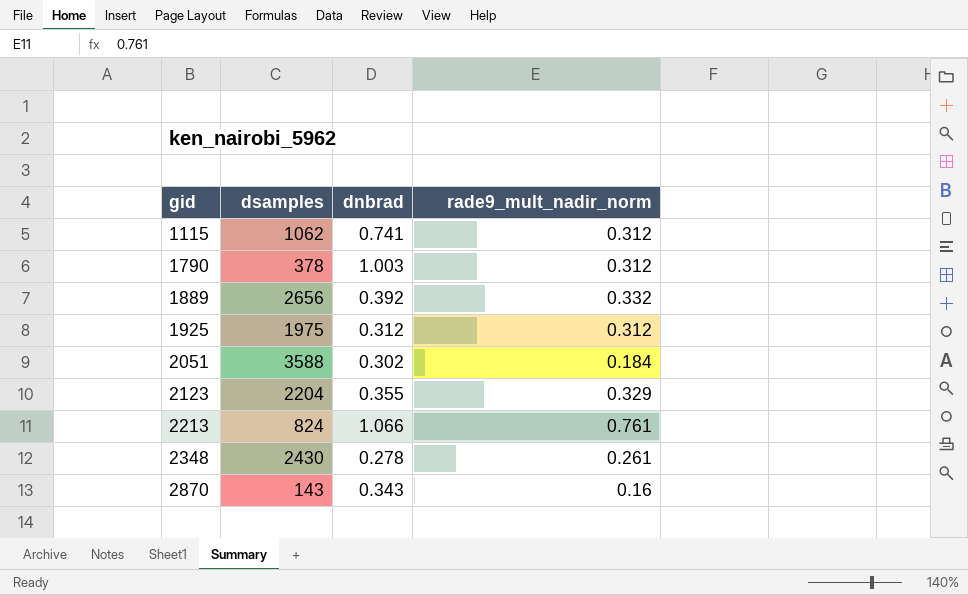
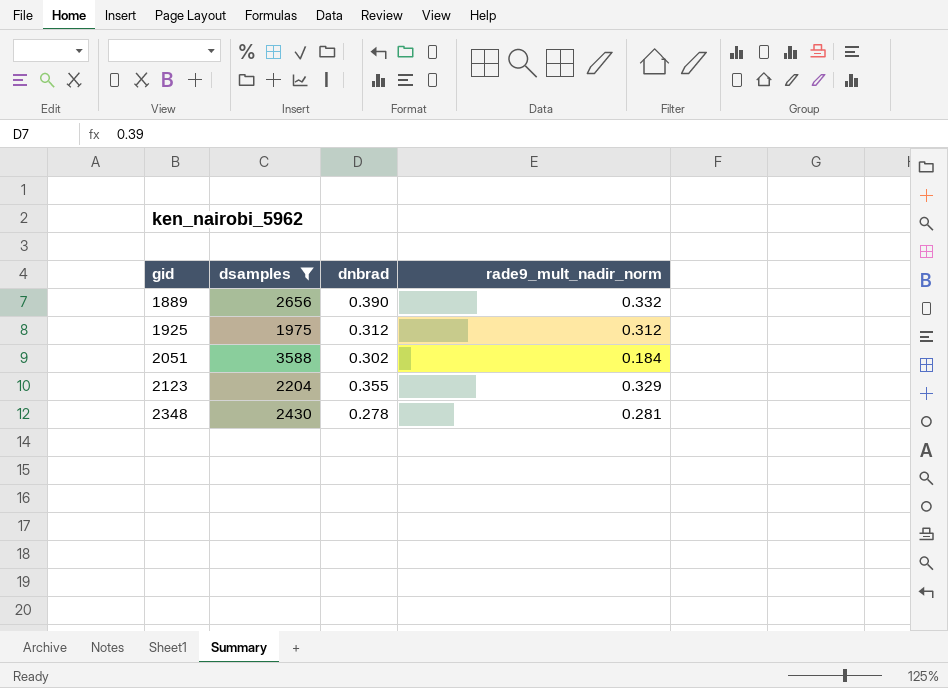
filter: none -> dsamples >= 1975
1889 | dnbrad: 0.392 -> 0.390
2348 | rade9_mult_nadir_norm: 0.261 -> 0.281

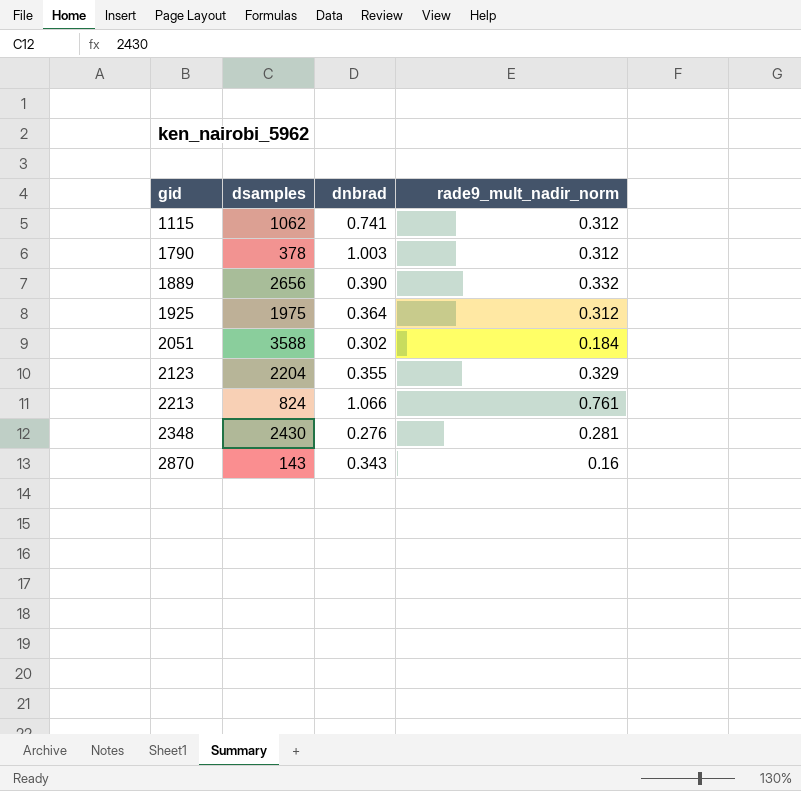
filter: dsamples >= 1975 -> none
1925 | dnbrad: 0.312 -> 0.364
2348 | dnbrad: 0.278 -> 0.276

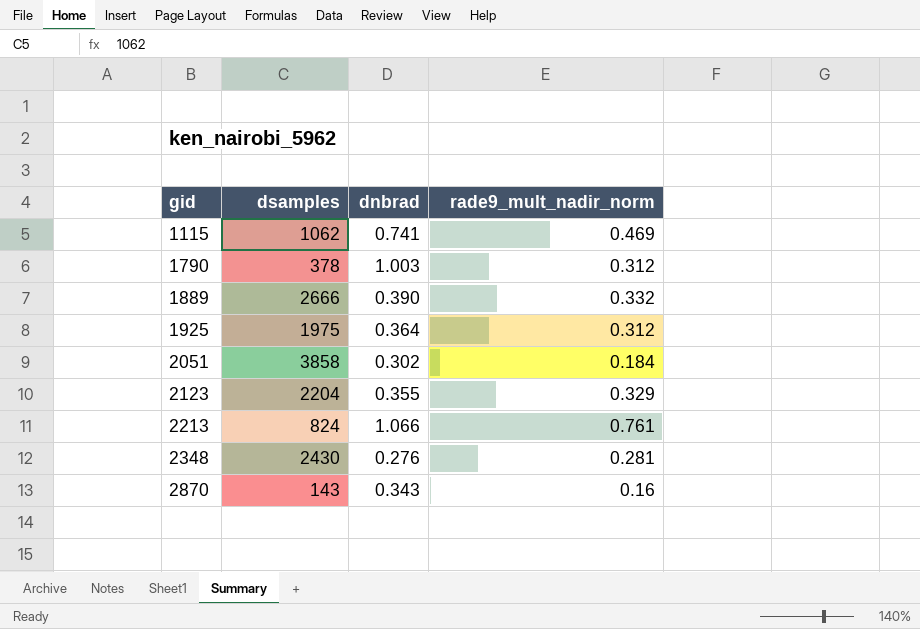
1115 | rade9_mult_nadir_norm: 0.312 -> 0.469
1889 | dsamples: 2656 -> 2666
2051 | dsamples: 3588 -> 3858

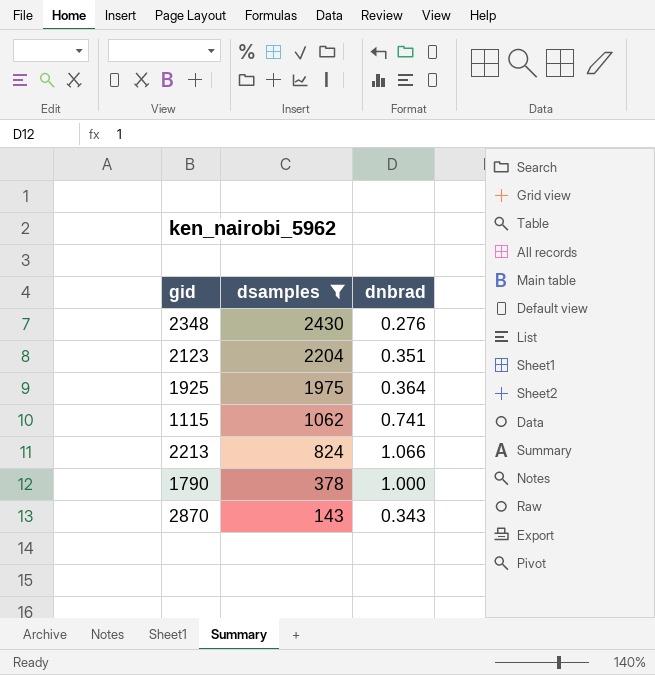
filter: none -> dsamples <= 2430
row order: gid ascending -> dsamples descending
column rade9_mult_nadir_norm | position: 4 -> none
2123 | dnbrad: 0.355 -> 0.351
1790 | dnbrad: 1.003 -> 1.000

